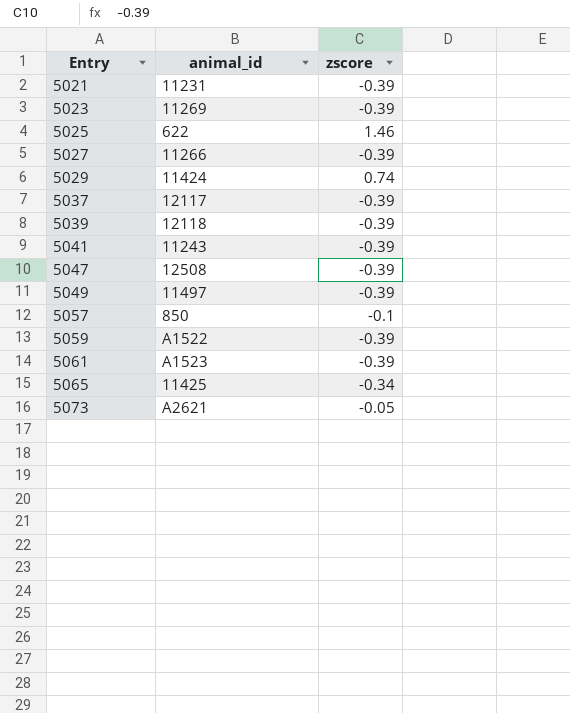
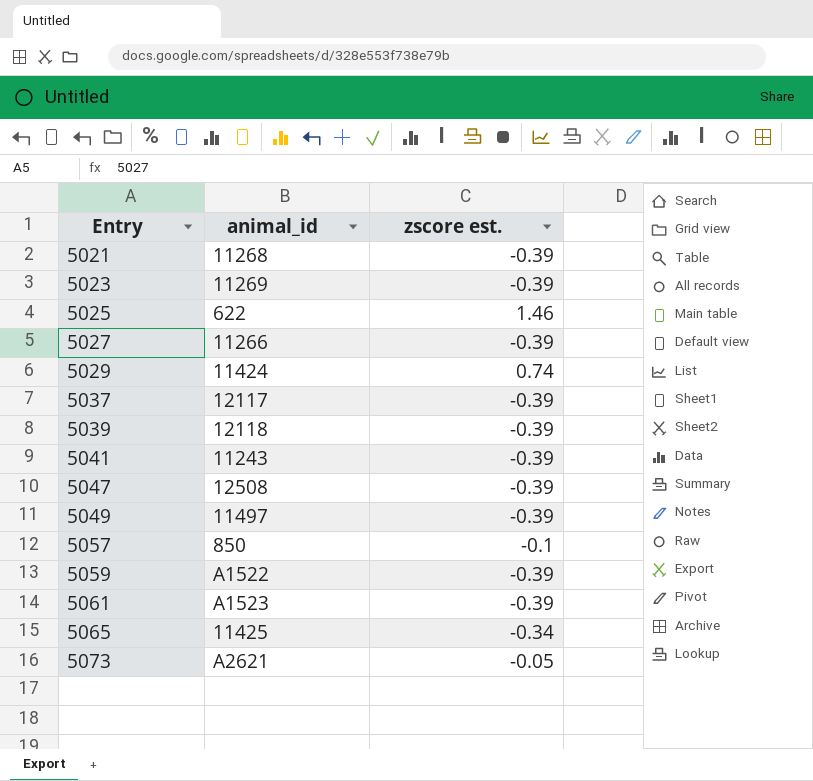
column name: zscore -> zscore est.
5021 | animal_id: 11231 -> 11268

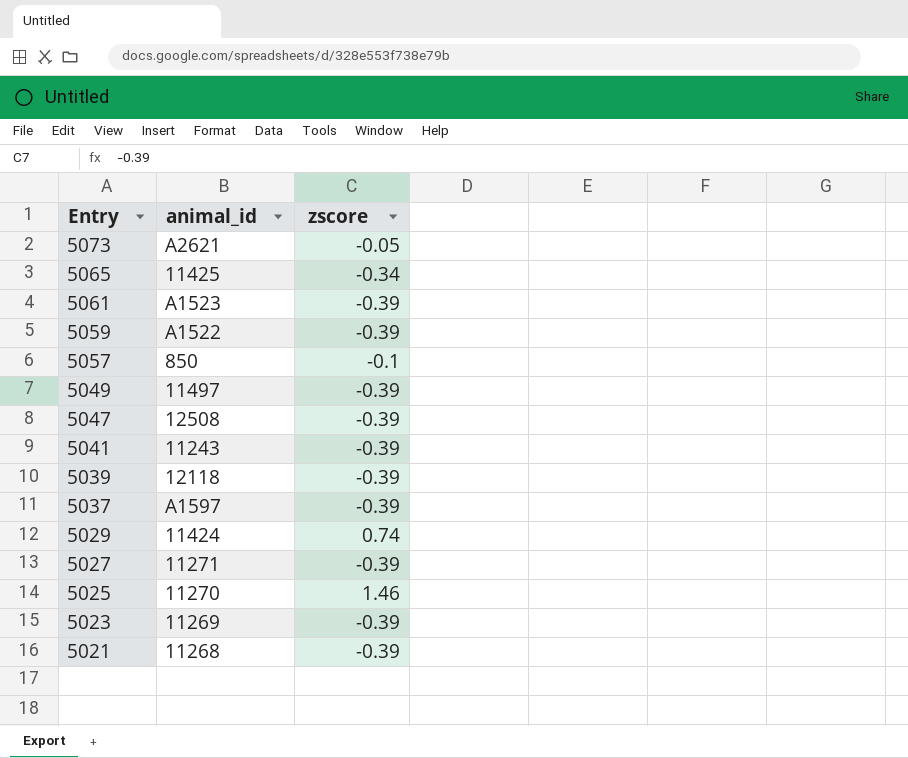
row order: Entry ascending -> Entry descending
column name: zscore est. -> zscore
5037 | animal_id: 12117 -> A1597
5027 | animal_id: 11266 -> 11271
5025 | animal_id: 622 -> 11270

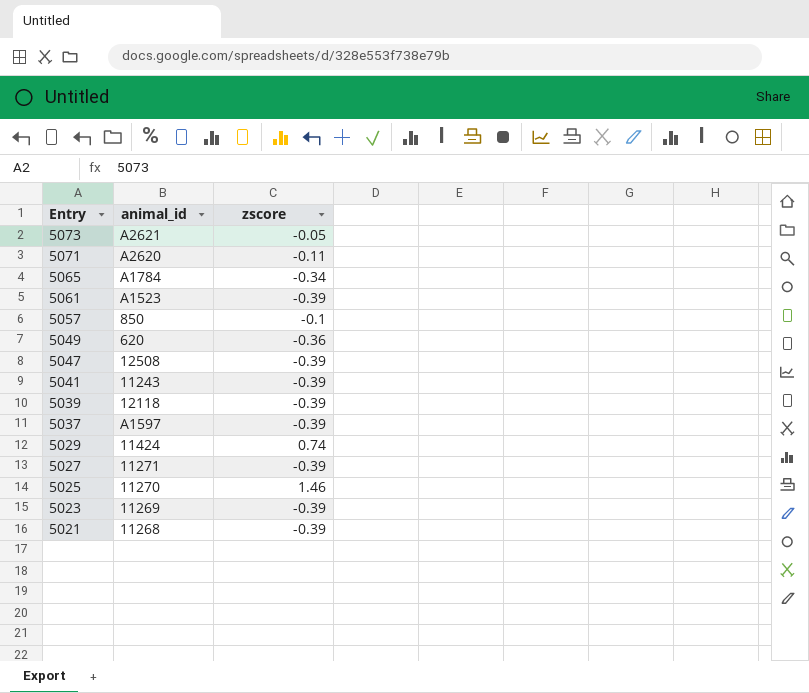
row 5059: A1522 | -0.39 -> none
row 5071: none -> A2620 | -0.11
5065 | animal_id: 11425 -> A1784
5049 | animal_id: 11497 -> 620
5049 | zscore: -0.39 -> -0.36

